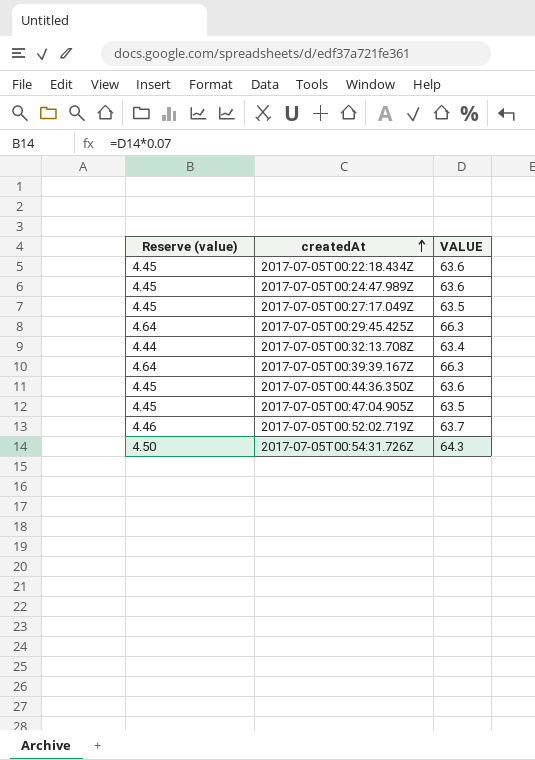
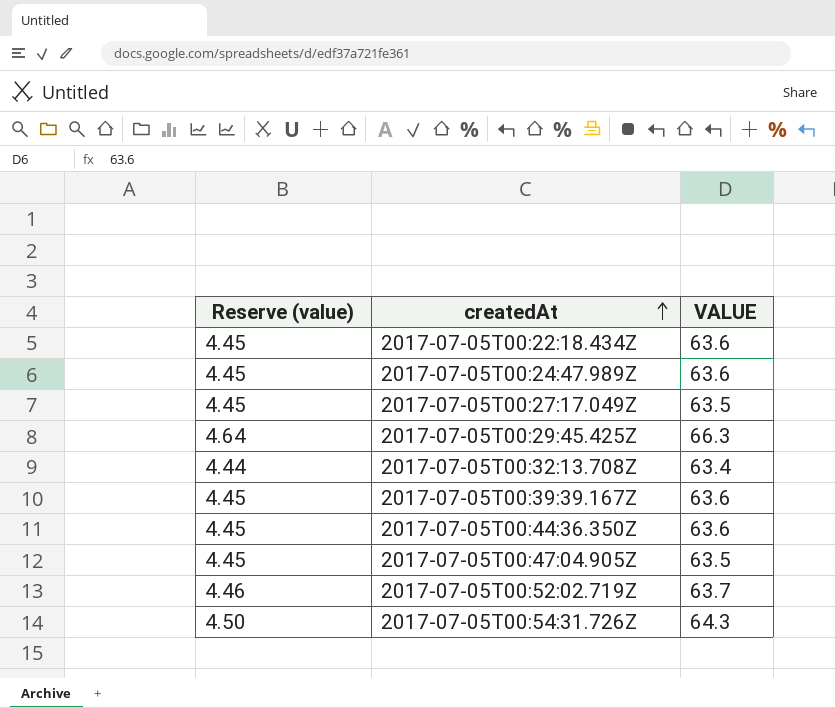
2017-07-05T00:39:39.167Z | Reserve (value): 4.64 -> 4.45
2017-07-05T00:39:39.167Z | VALUE: 66.3 -> 63.6

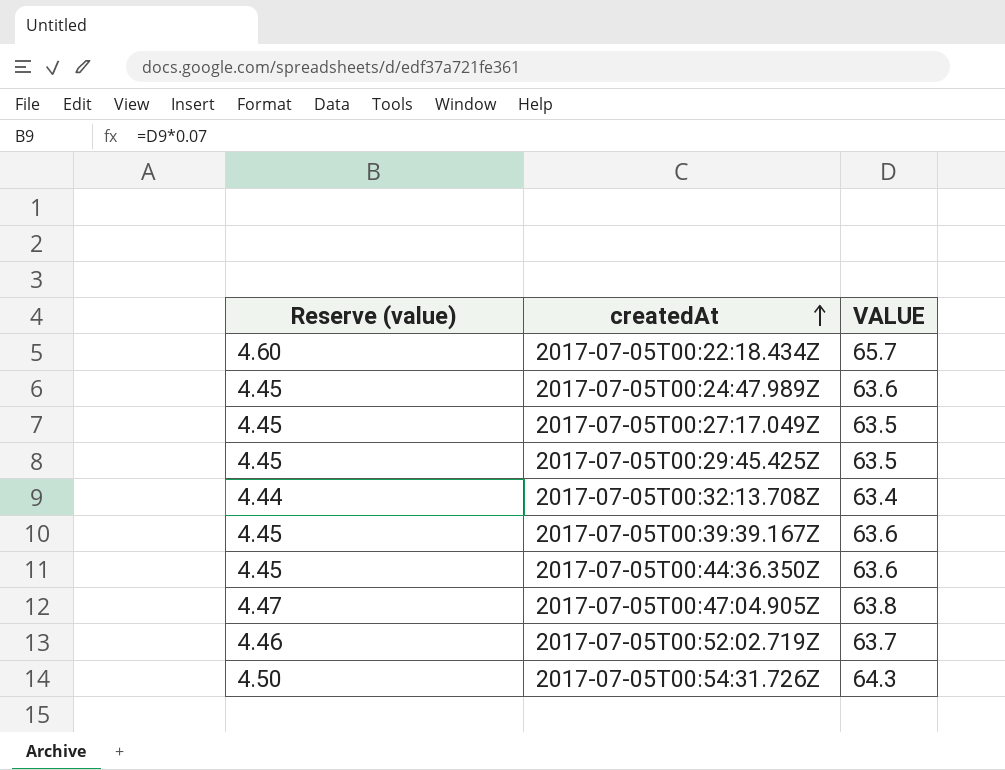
2017-07-05T00:22:18.434Z | Reserve (value): 4.45 -> 4.60
2017-07-05T00:22:18.434Z | VALUE: 63.6 -> 65.7
2017-07-05T00:29:45.425Z | Reserve (value): 4.64 -> 4.45
2017-07-05T00:29:45.425Z | VALUE: 66.3 -> 63.5
2017-07-05T00:47:04.905Z | Reserve (value): 4.45 -> 4.47
2017-07-05T00:47:04.905Z | VALUE: 63.5 -> 63.8

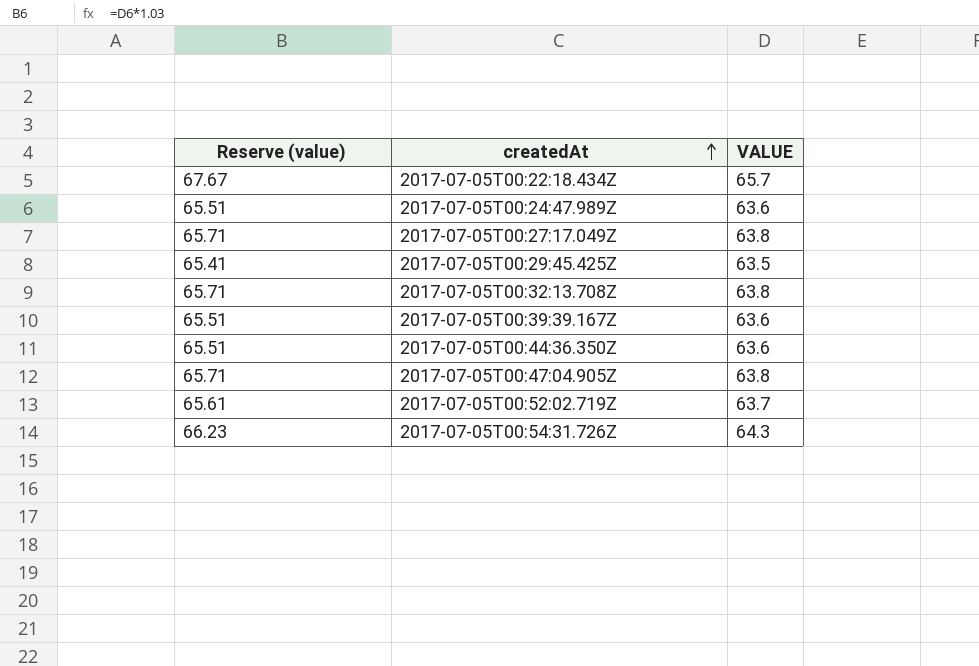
column Reserve (value) | formula: [VALUE] * 0.07 -> [VALUE] * 1.03
2017-07-05T00:27:17.049Z | VALUE: 63.5 -> 63.8
2017-07-05T00:32:13.708Z | VALUE: 63.4 -> 63.8

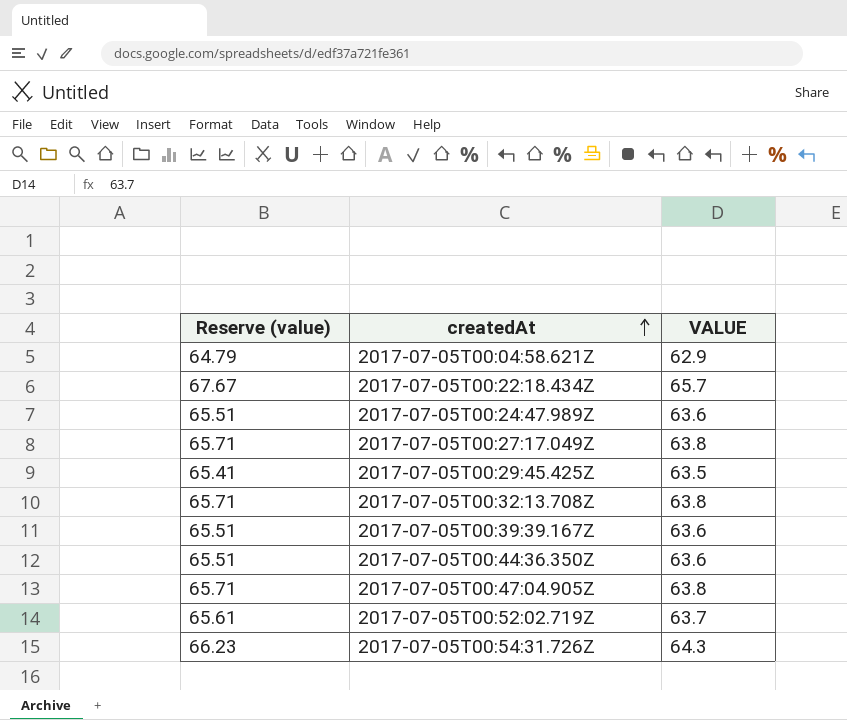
row 2017-07-05T00:04:58.621Z: none -> 64.79 | 62.9

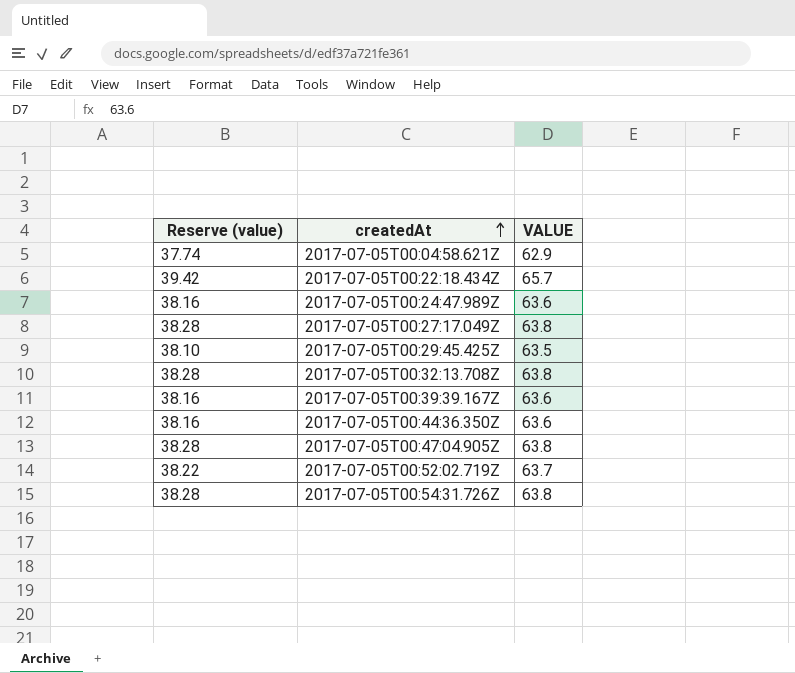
column Reserve (value) | formula: [VALUE] * 1.03 -> [VALUE] * 0.6
2017-07-05T00:54:31.726Z | VALUE: 64.3 -> 63.8

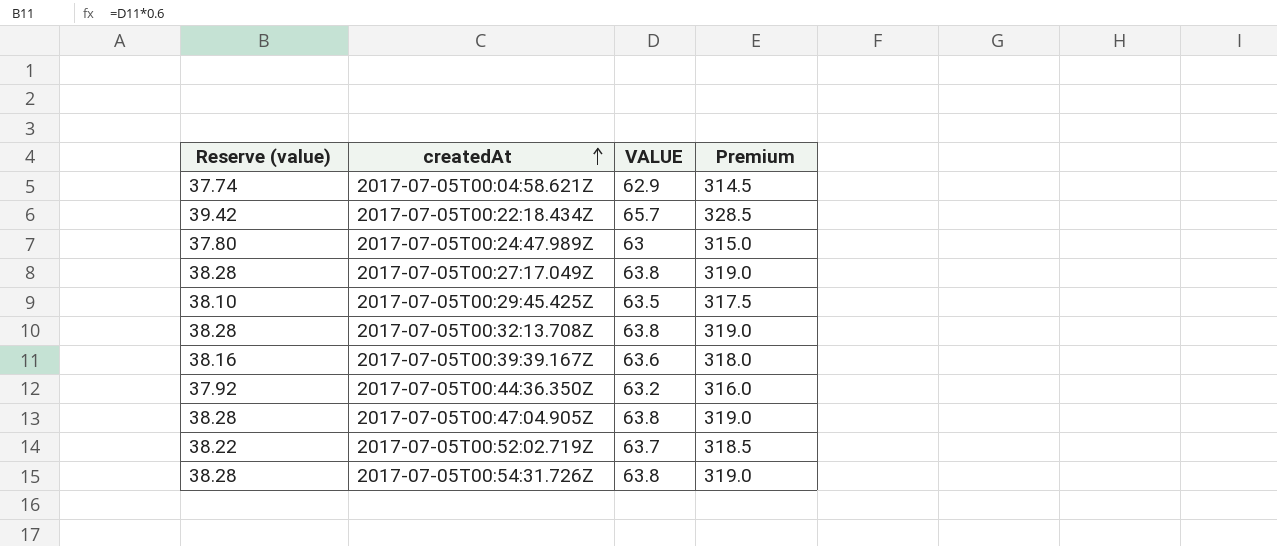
column Premium | formula: none -> [VALUE] * 5
2017-07-05T00:24:47.989Z | Reserve (value): 38.16 -> 37.80
2017-07-05T00:24:47.989Z | VALUE: 63.6 -> 63
2017-07-05T00:44:36.350Z | Reserve (value): 38.16 -> 37.92
2017-07-05T00:44:36.350Z | VALUE: 63.6 -> 63.2

